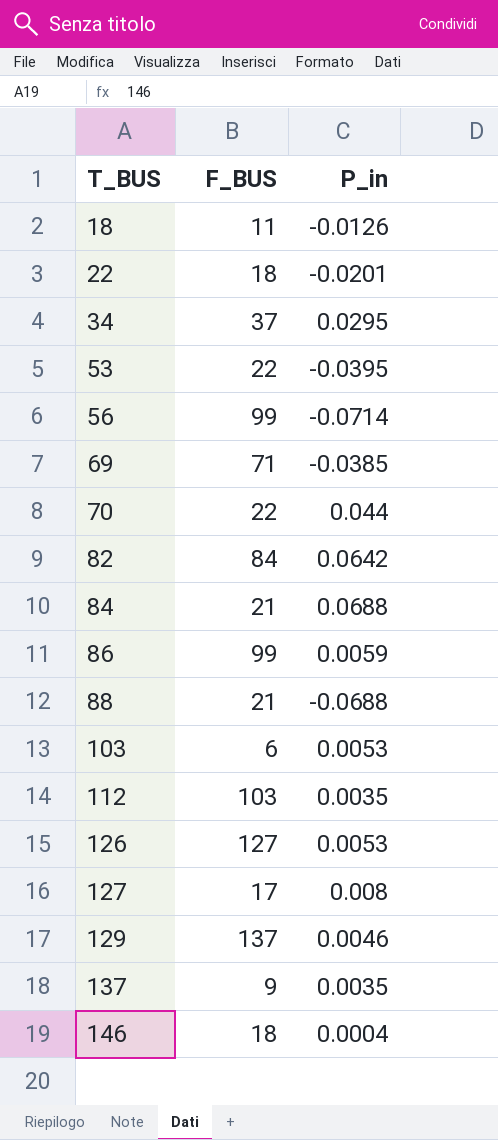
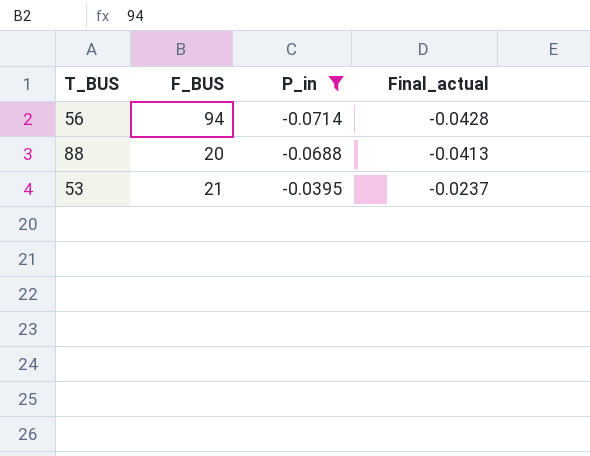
filter: none -> P_in <= -0.0395
row order: T_BUS ascending -> P_in ascending
column Final_actual | formula: none -> [P_in] * 0.6
56 | F_BUS: 99 -> 94
88 | F_BUS: 21 -> 20
53 | F_BUS: 22 -> 21

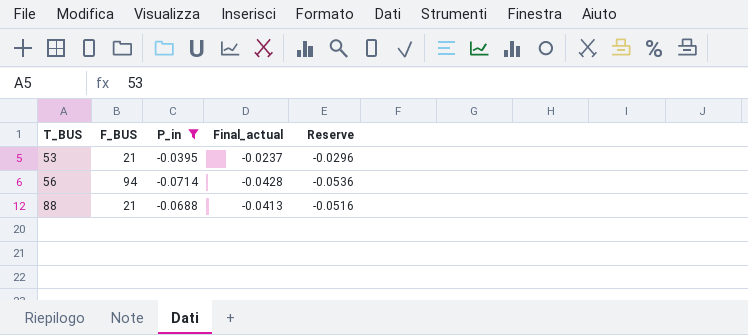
row order: P_in ascending -> T_BUS ascending
column Reserve | formula: none -> [P_in] * 0.75
88 | F_BUS: 20 -> 21

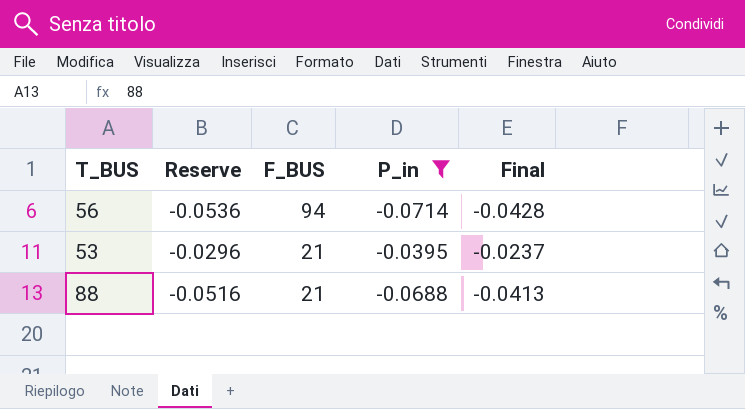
row order: T_BUS ascending -> F_BUS descending
column Reserve | position: 5 -> 2
column name: Final_actual -> Final

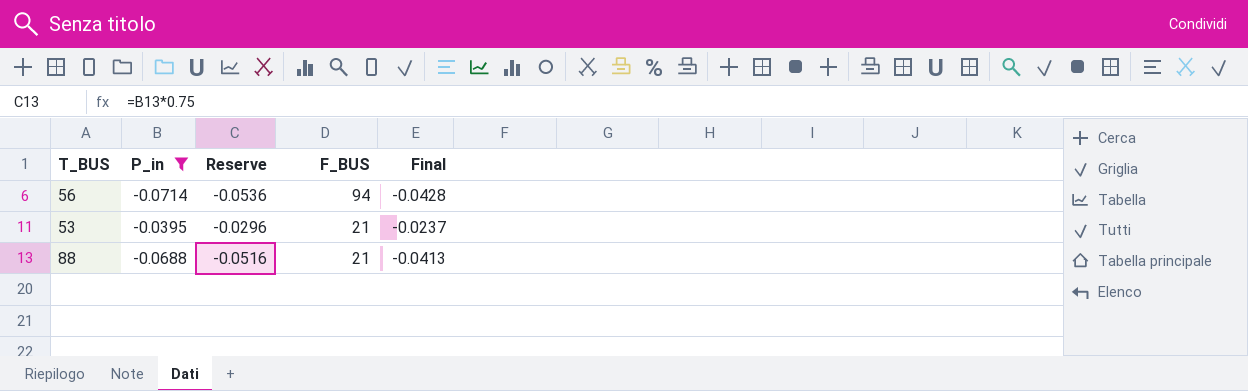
column P_in | position: 4 -> 2

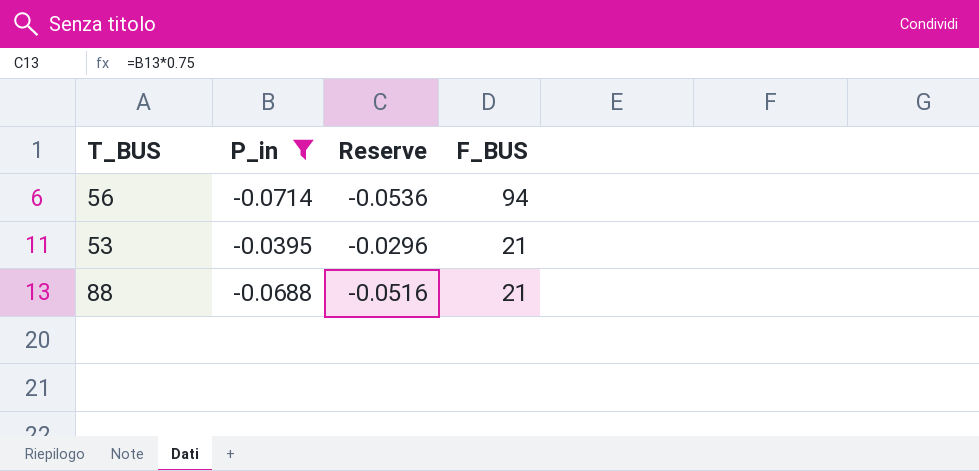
column Final | formula: [P_in] * 0.6 -> none

